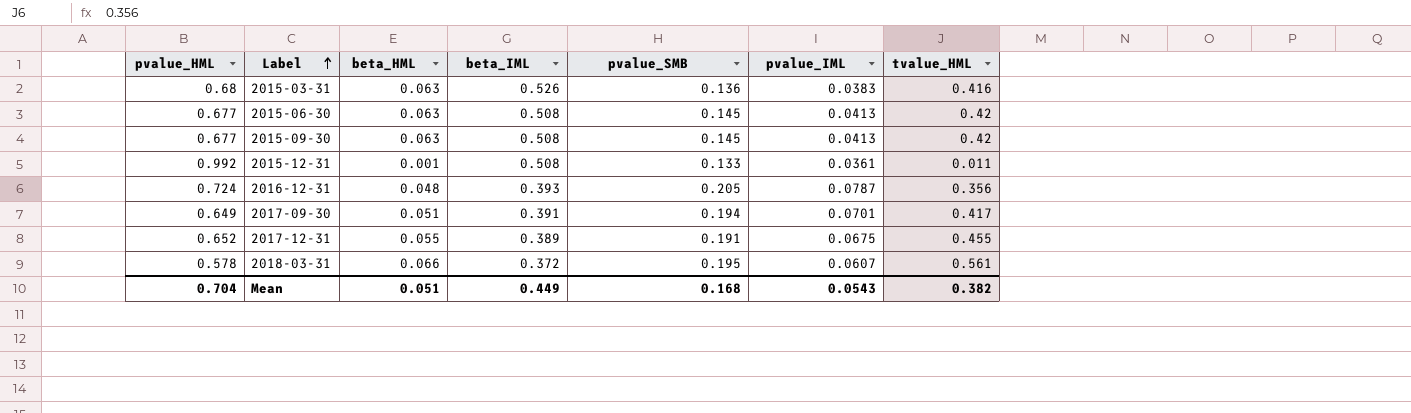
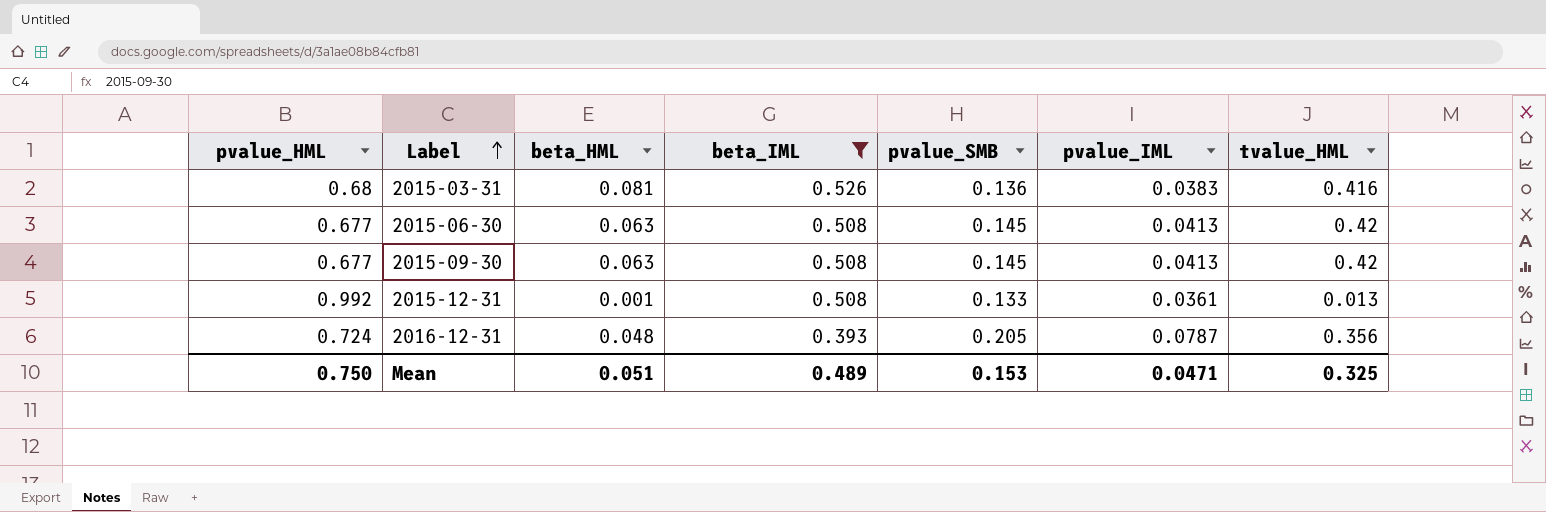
filter: none -> beta_IML >= 0.393
2015-03-31 | beta_HML: 0.063 -> 0.081
2015-12-31 | tvalue_HML: 0.011 -> 0.013
Mean | pvalue_HML: 0.704 -> 0.750
Mean | beta_IML: 0.449 -> 0.489
Mean | pvalue_SMB: 0.168 -> 0.153
Mean | pvalue_IML: 0.0543 -> 0.0471
Mean | tvalue_HML: 0.382 -> 0.325

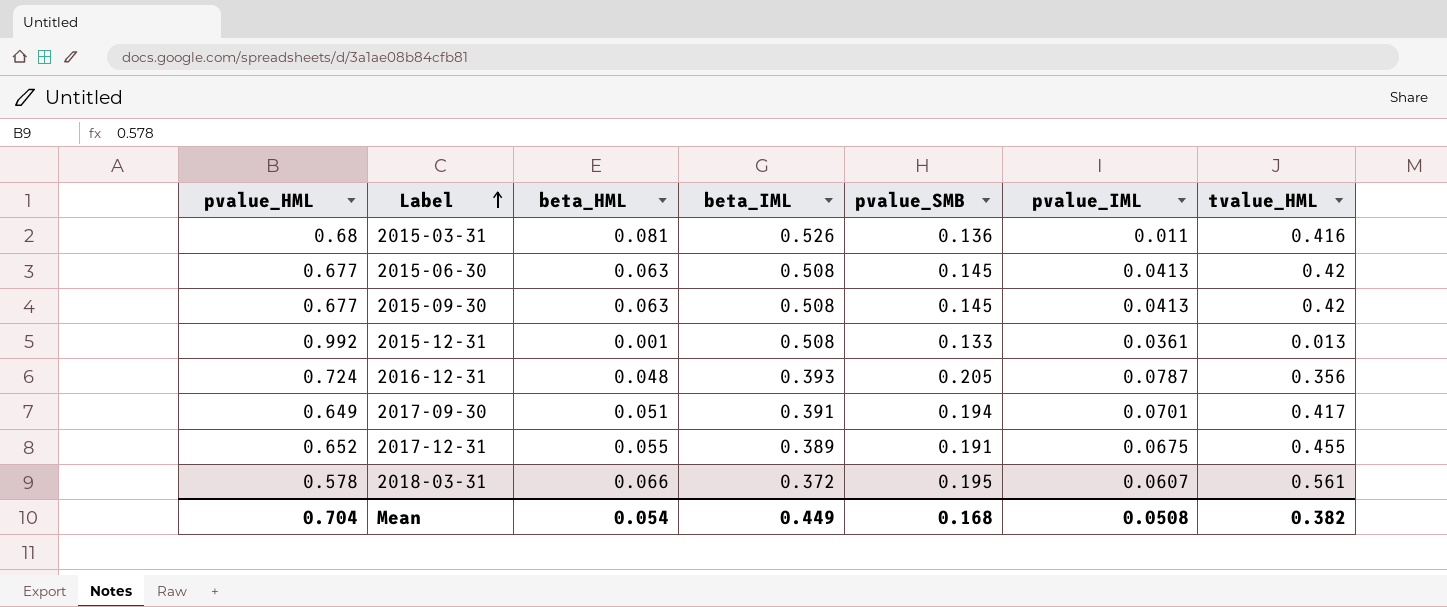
filter: beta_IML >= 0.393 -> none
2015-03-31 | pvalue_IML: 0.0383 -> 0.011
Mean | pvalue_HML: 0.750 -> 0.704
Mean | beta_HML: 0.051 -> 0.054
Mean | beta_IML: 0.489 -> 0.449
Mean | pvalue_SMB: 0.153 -> 0.168
Mean | pvalue_IML: 0.0471 -> 0.0508
Mean | tvalue_HML: 0.325 -> 0.382

